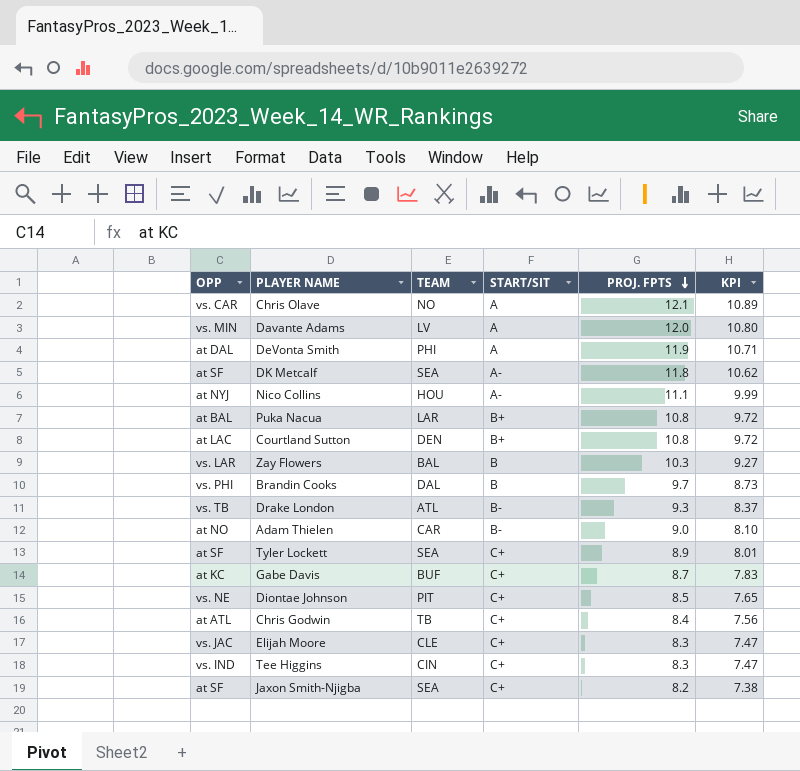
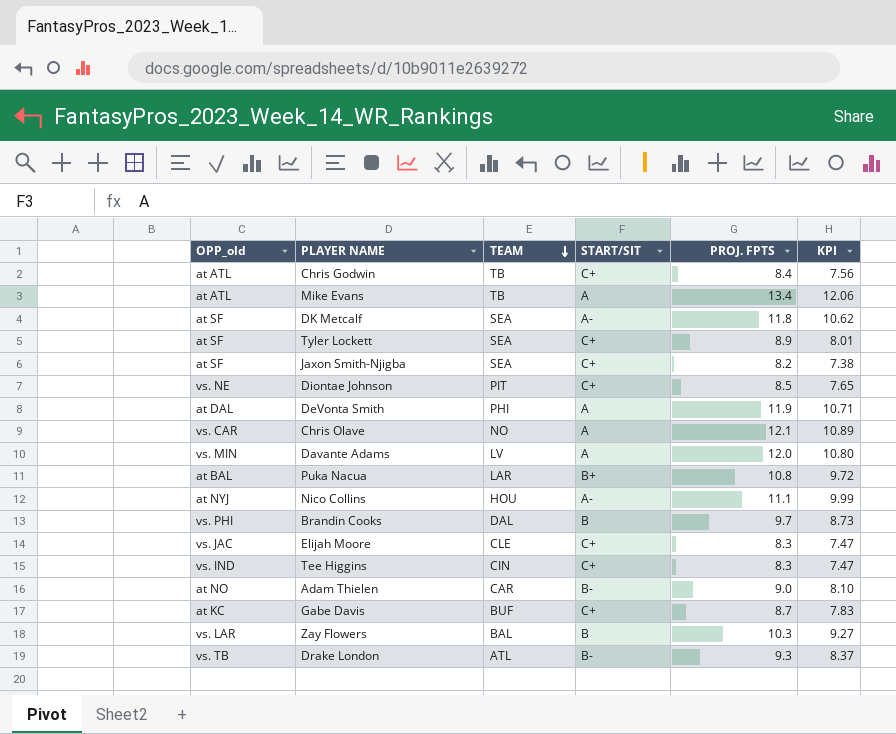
row order: PROJ. FPTS descending -> TEAM descending
column name: OPP -> OPP_old
row Courtland Sutton: at LAC | DEN | B+ | 10.8 | 9.72 -> none
row Mike Evans: none -> at ATL | TB | A | 13.4 | 12.06

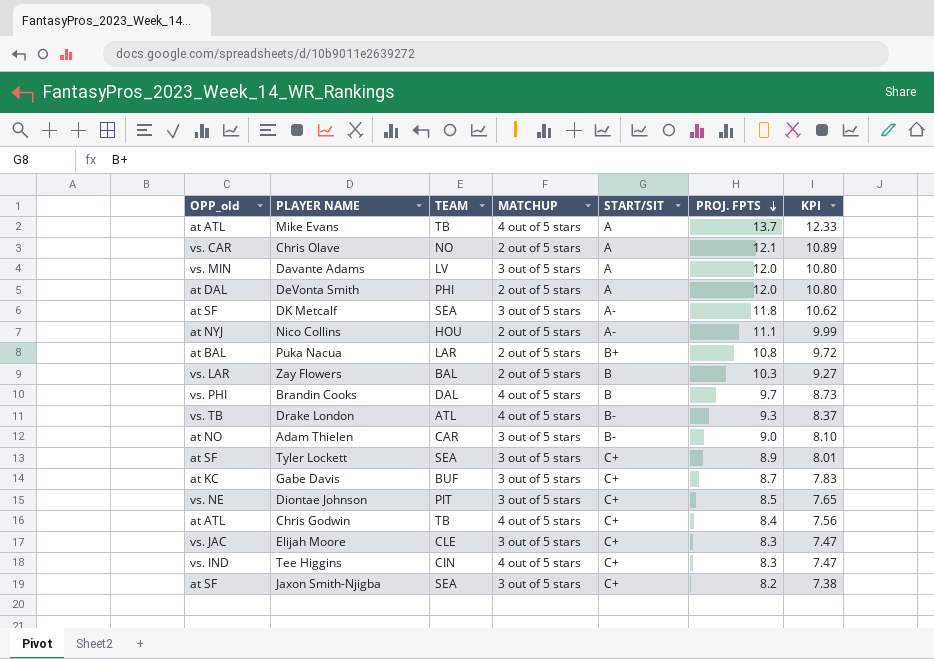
row order: TEAM descending -> PROJ. FPTS descending
column MATCHUP | position: none -> 4
Mike Evans | PROJ. FPTS: 13.4 -> 13.7
Mike Evans | KPI: 12.06 -> 12.33
DeVonta Smith | PROJ. FPTS: 11.9 -> 12.0
DeVonta Smith | KPI: 10.71 -> 10.80

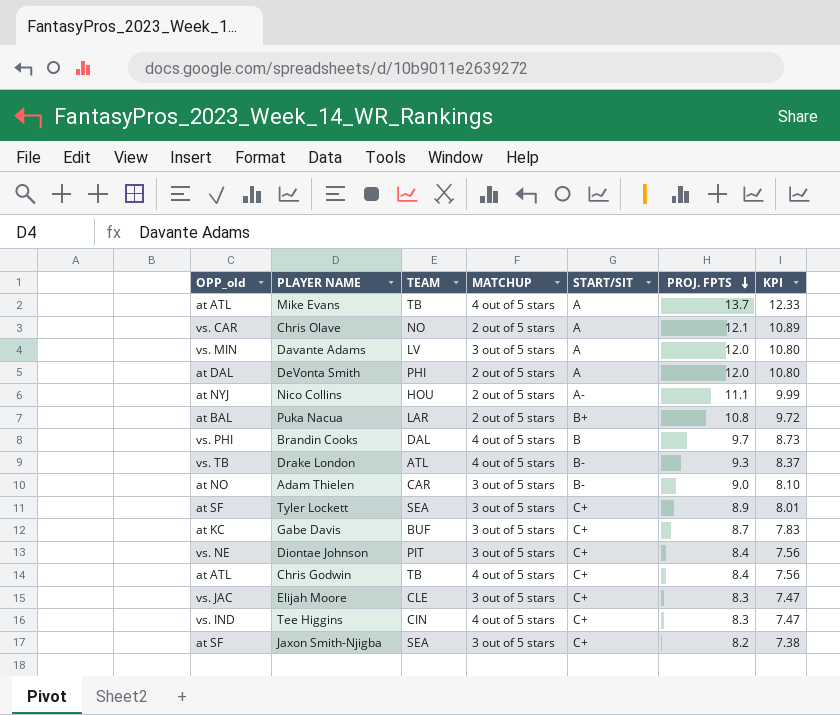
row DK Metcalf: at SF | SEA | 3 out of 5 stars | A- | 11.8 | 10.62 -> none
row Zay Flowers: vs. LAR | BAL | 2 out of 5 stars | B | 10.3 | 9.27 -> none
Diontae Johnson | PROJ. FPTS: 8.5 -> 8.4
Diontae Johnson | KPI: 7.65 -> 7.56

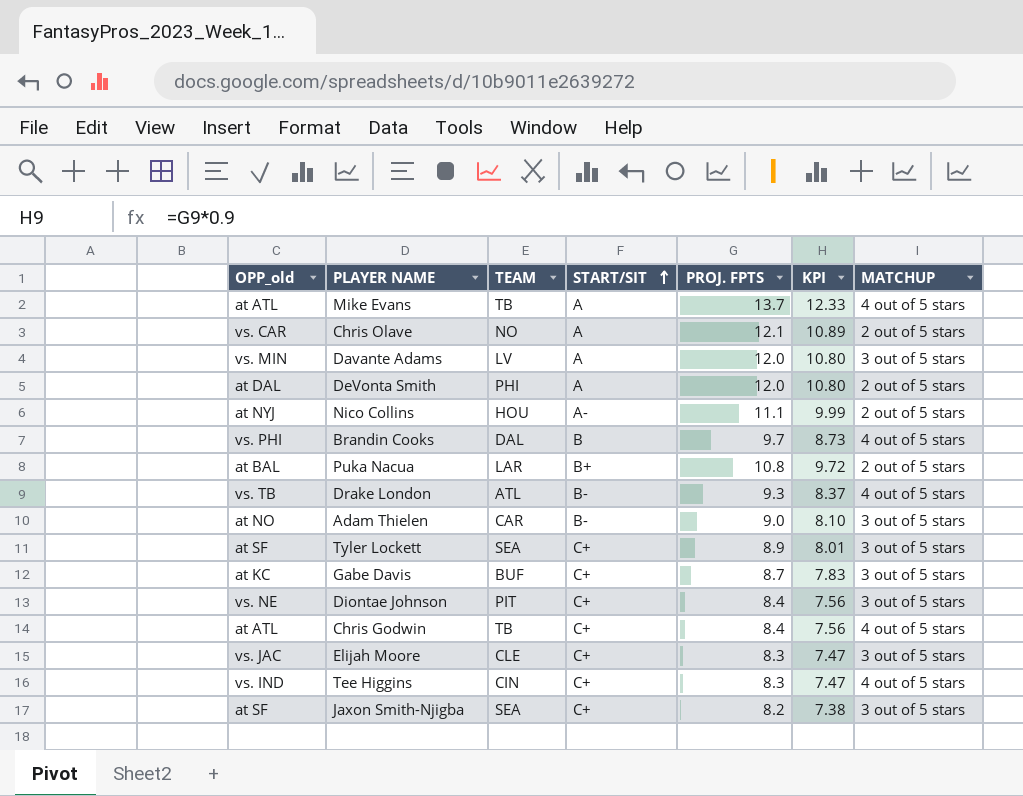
row order: PROJ. FPTS descending -> START/SIT ascending
column MATCHUP | position: 4 -> 7

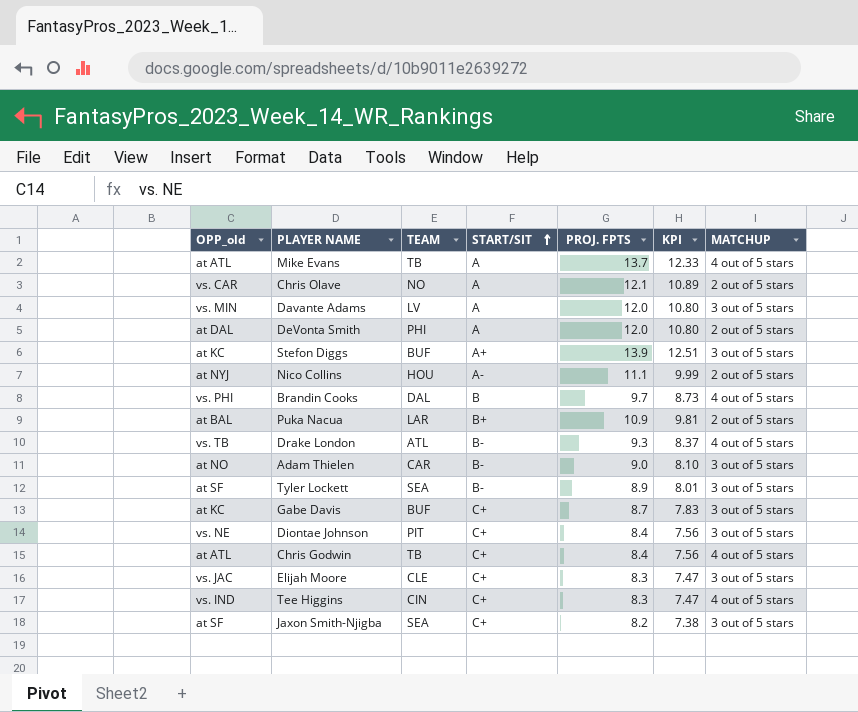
row Stefon Diggs: none -> at KC | BUF | A+ | 13.9 | 12.51 | 3 out of 5 stars
Puka Nacua | PROJ. FPTS: 10.8 -> 10.9
Puka Nacua | KPI: 9.72 -> 9.81
Tyler Lockett | START/SIT: C+ -> B-

